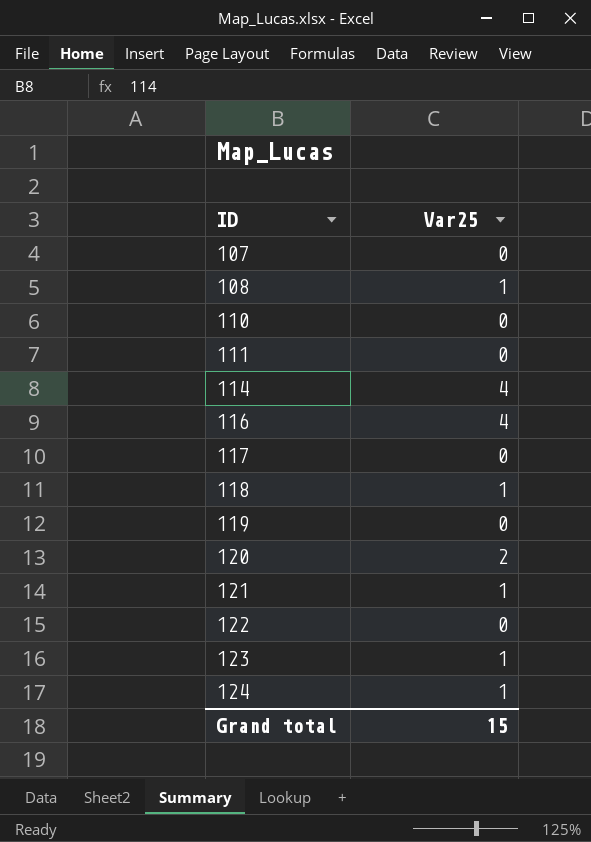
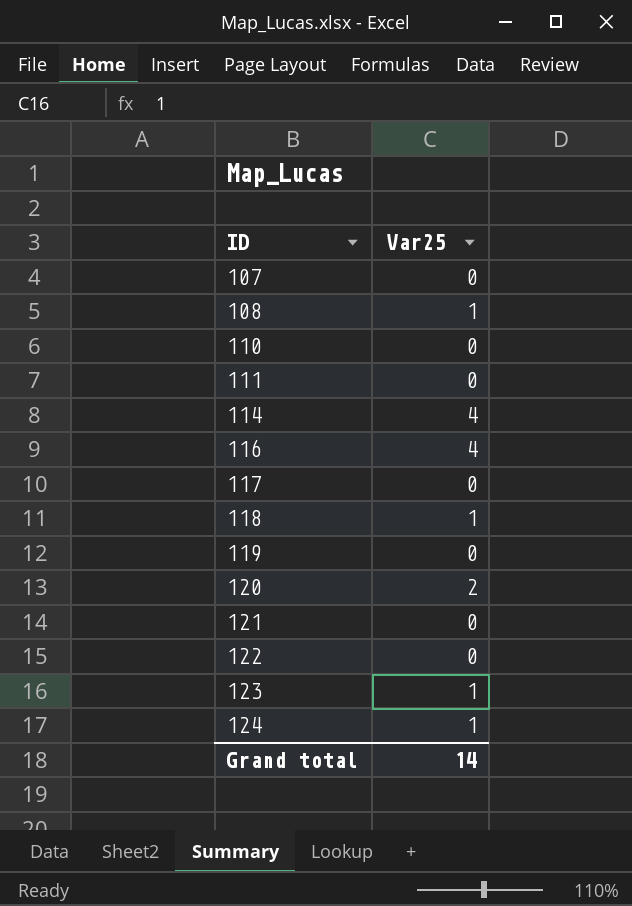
121 | Var25: 1 -> 0
Grand total | Var25: 15 -> 14

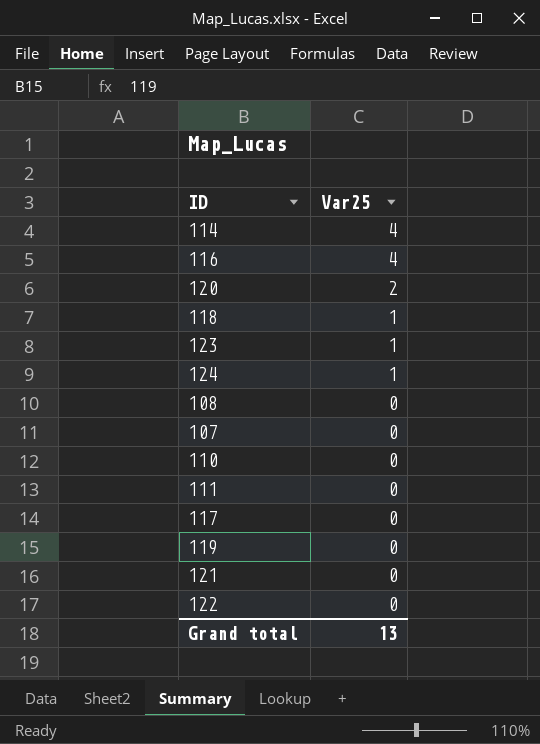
row order: ID ascending -> Var25 descending
108 | Var25: 1 -> 0
Grand total | Var25: 14 -> 13

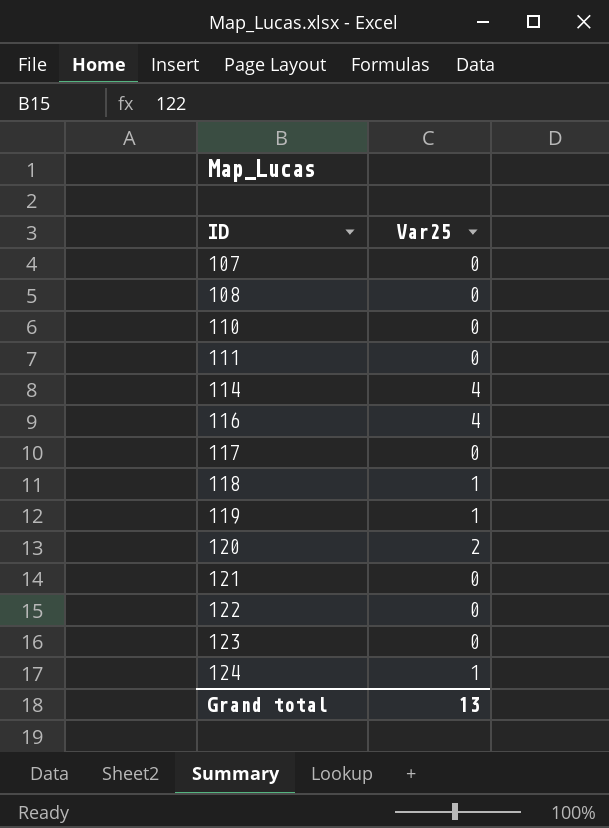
row order: Var25 descending -> ID ascending
119 | Var25: 0 -> 1
123 | Var25: 1 -> 0

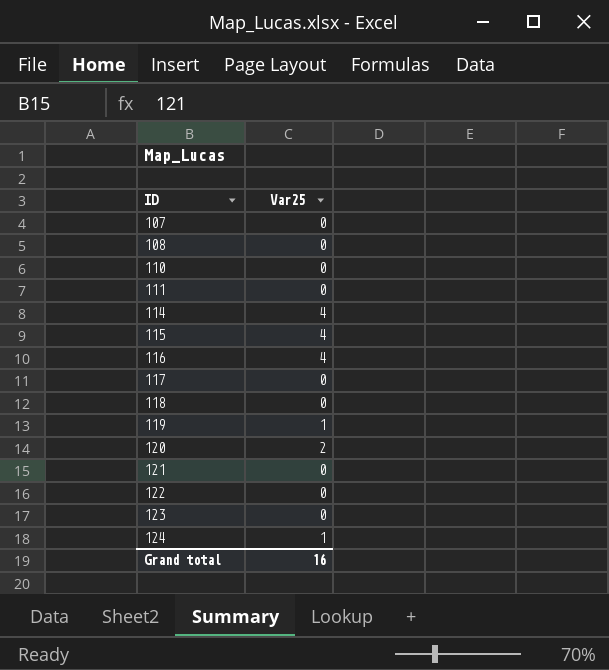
row 115: none -> 4
118 | Var25: 1 -> 0
Grand total | Var25: 13 -> 16

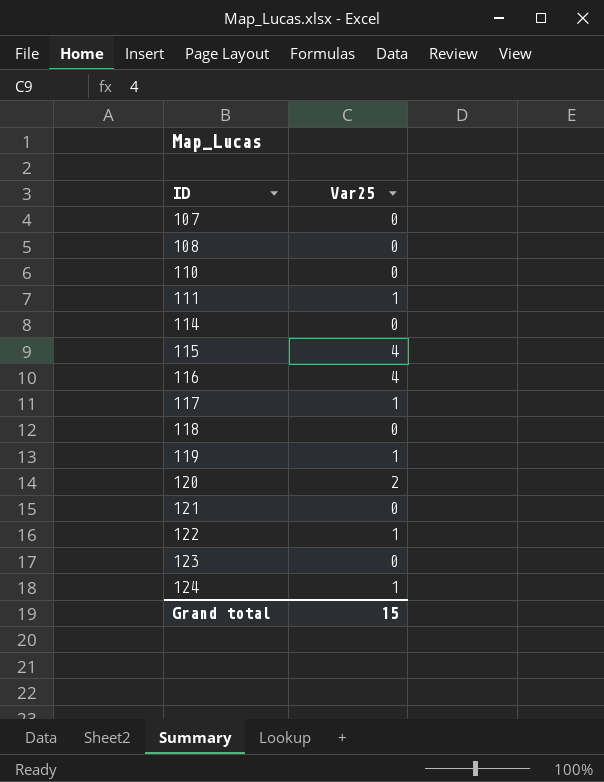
111 | Var25: 0 -> 1
114 | Var25: 4 -> 0
117 | Var25: 0 -> 1
122 | Var25: 0 -> 1
Grand total | Var25: 16 -> 15

